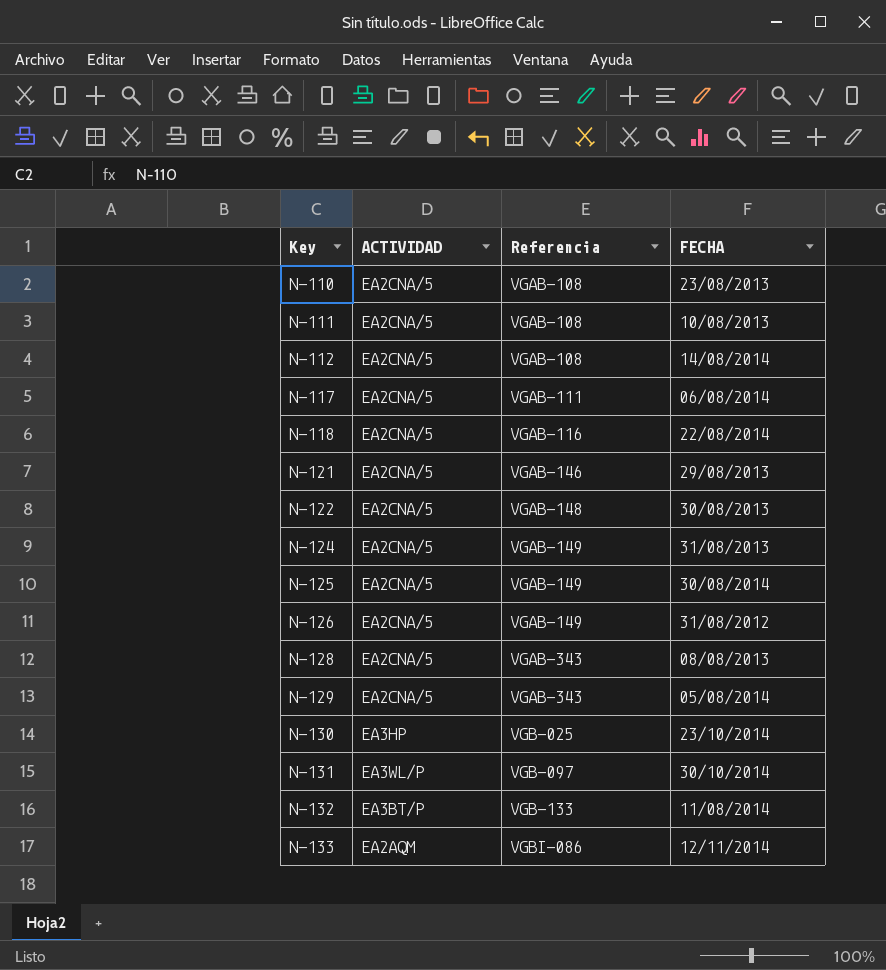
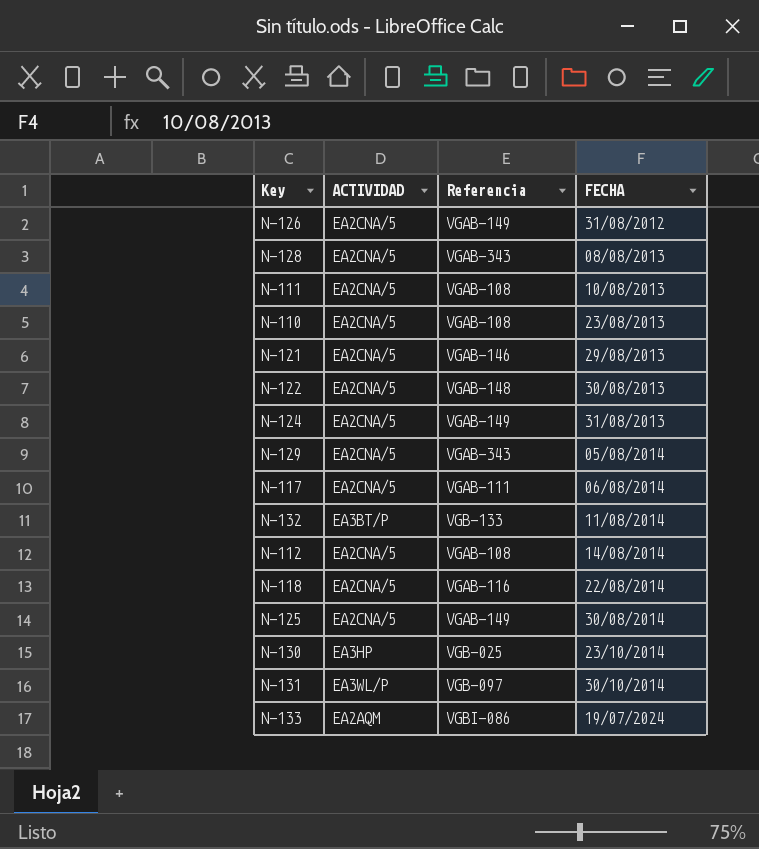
row order: Key ascending -> FECHA ascending
N-133 | FECHA: 12/11/2014 -> 19/07/2024

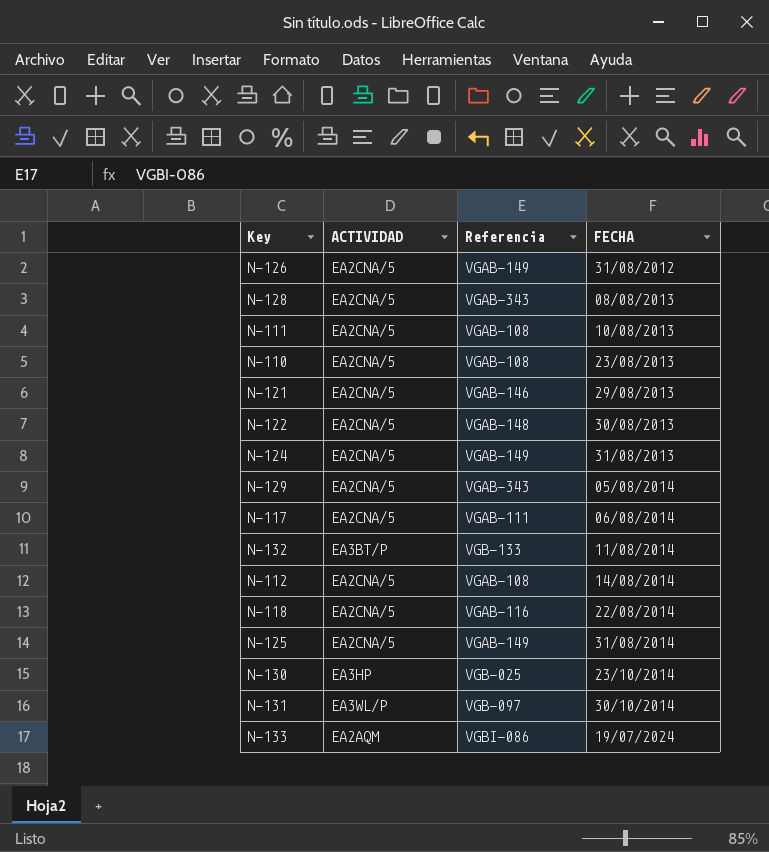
N-125 | FECHA: 30/08/2014 -> 31/08/2014

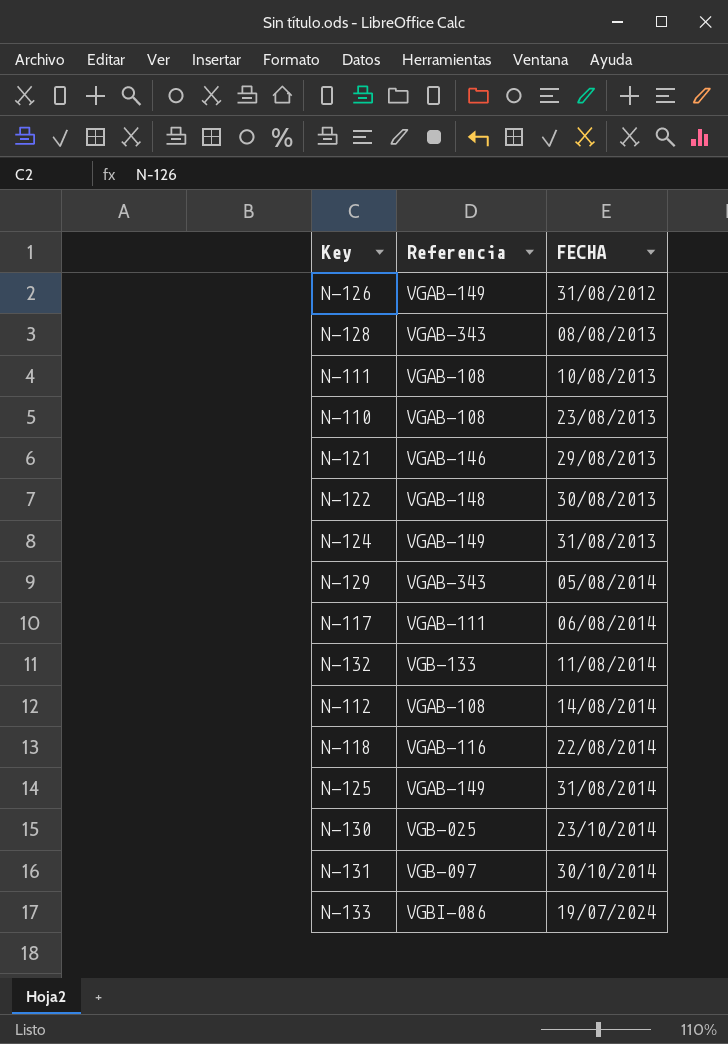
column ACTIVIDAD | position: 2 -> none

